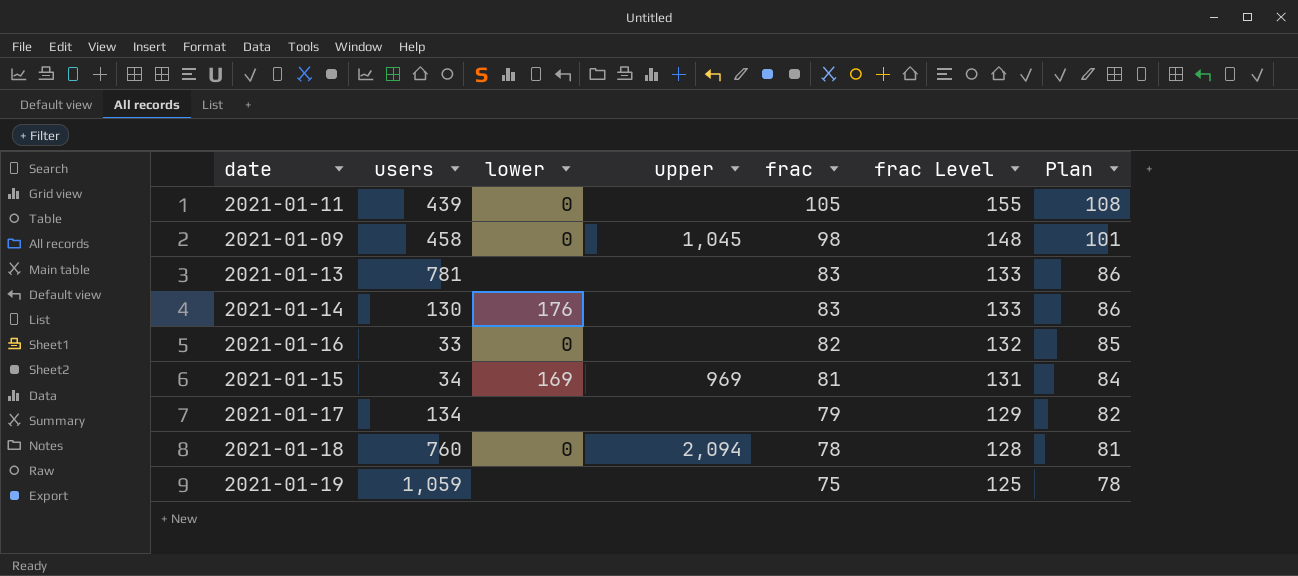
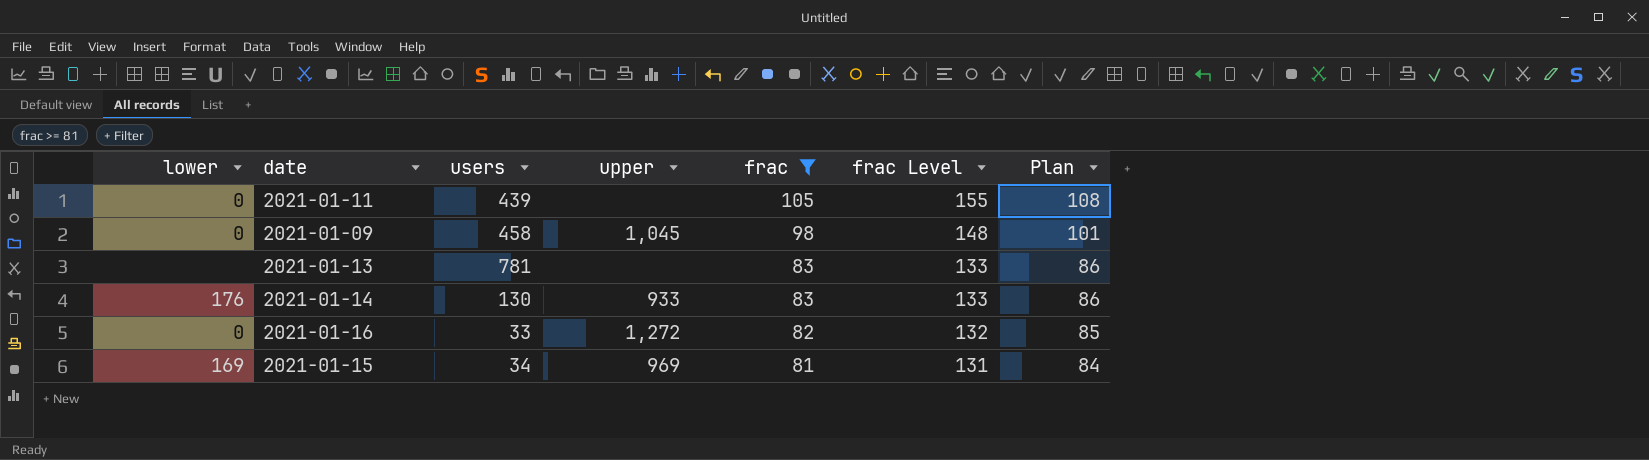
filter: none -> frac >= 81
column lower | position: 3 -> 1
2021-01-14 | upper: none -> 933
2021-01-16 | upper: none -> 1,272

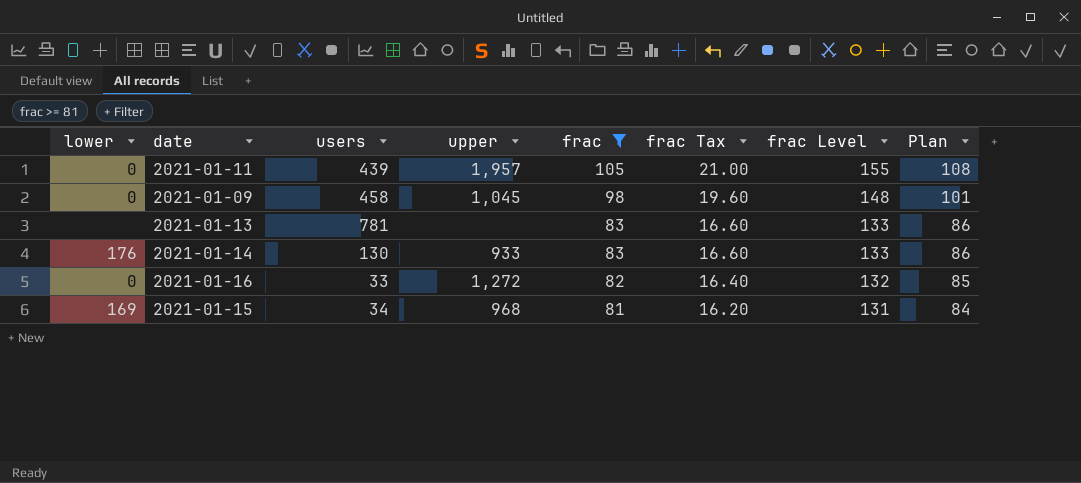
column frac Tax | formula: none -> [frac] * 0.2
2021-01-11 | upper: none -> 1,957
2021-01-15 | upper: 969 -> 968

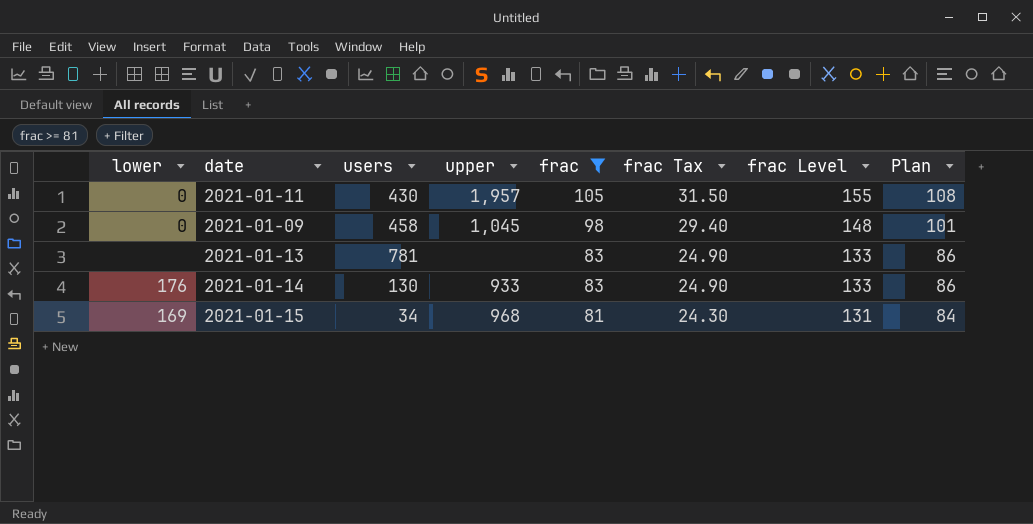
column frac Tax | formula: [frac] * 0.2 -> [frac] * 0.3
row 2021-01-16: 0 | 33 | 1,272 | 82 | 16.40 | 132 | 85 -> none
2021-01-11 | users: 439 -> 430

